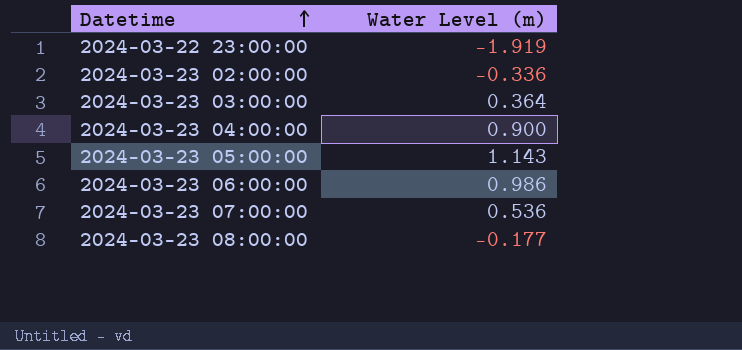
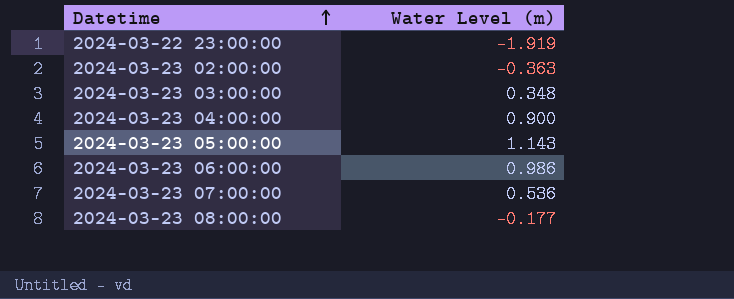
2024-03-23 02:00:00 | Water Level (m): -0.336 -> -0.363
2024-03-23 03:00:00 | Water Level (m): 0.364 -> 0.348

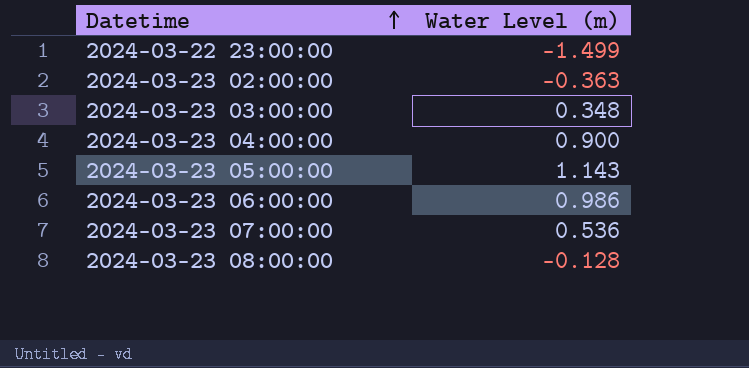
2024-03-22 23:00:00 | Water Level (m): -1.919 -> -1.499
2024-03-23 08:00:00 | Water Level (m): -0.177 -> -0.128

